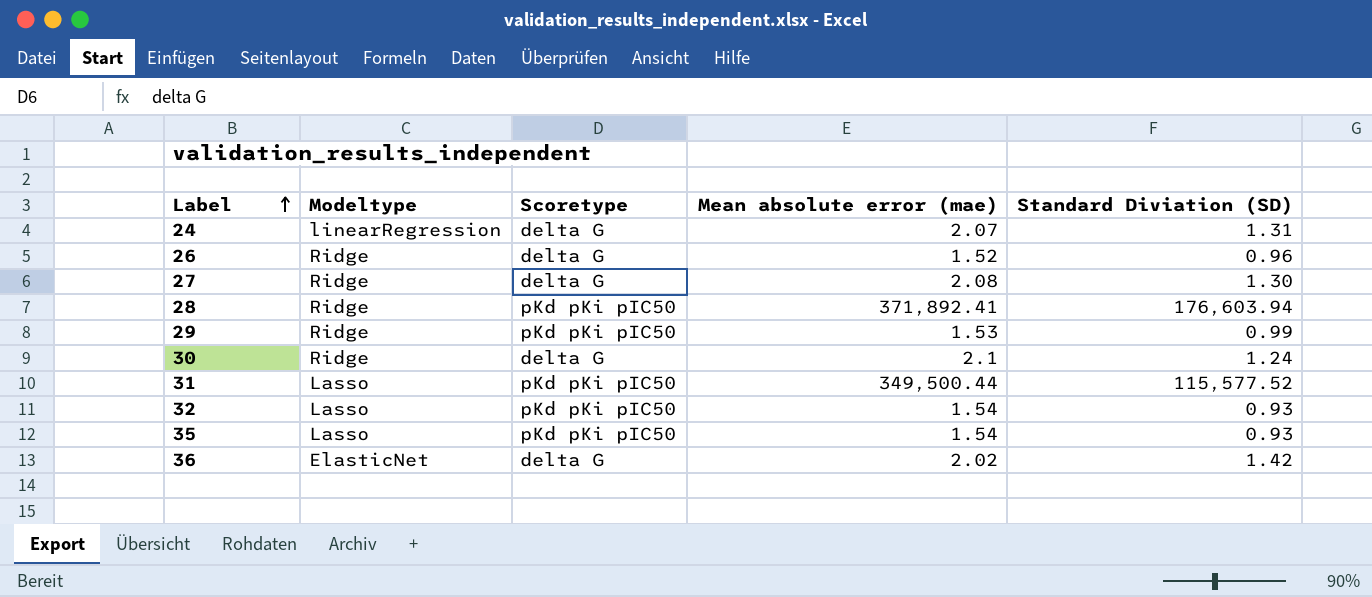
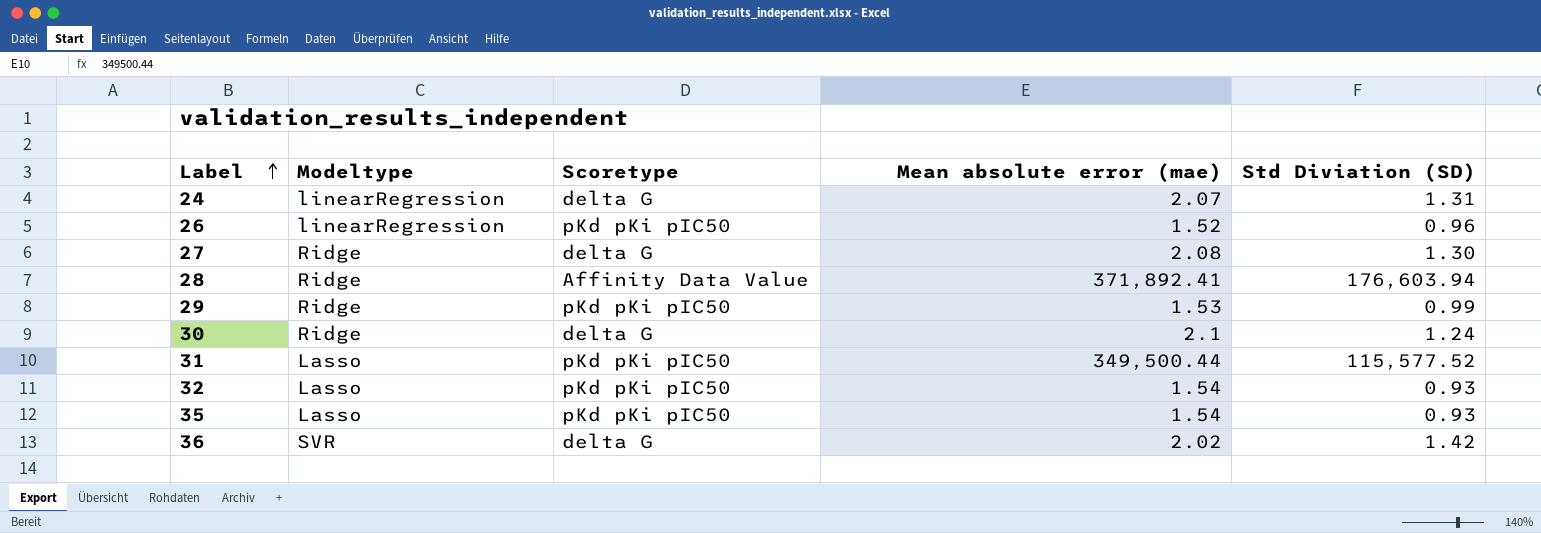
column name: Standard Diviation (SD) -> Std Diviation (SD)
26 | Modeltype: Ridge -> linearRegression
26 | Scoretype: delta G -> pKd pKi pIC50
28 | Scoretype: pKd pKi pIC50 -> Affinity Data Value
36 | Modeltype: ElasticNet -> SVR

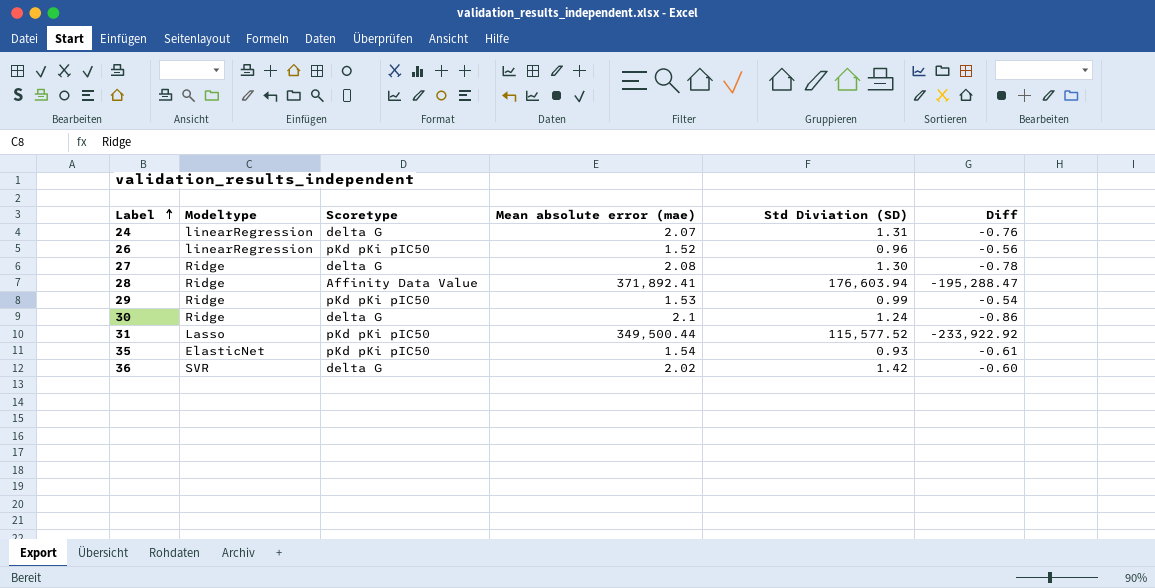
column Diff | formula: none -> [Std Diviation (SD)] - [Mean absolute error (mae)]
row 32: Lasso | pKd pKi pIC50 | 1.54 | 0.93 -> none
35 | Modeltype: Lasso -> ElasticNet

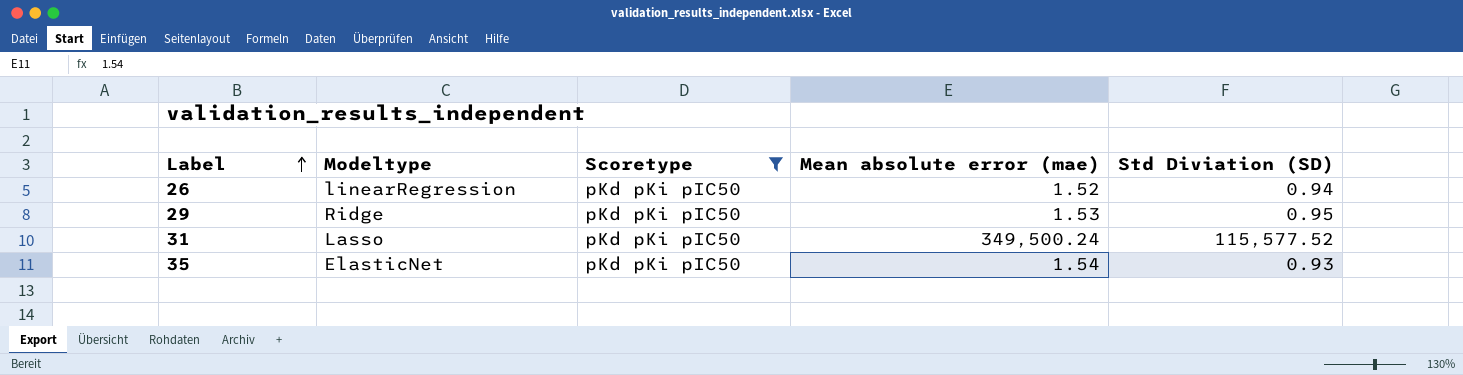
filter: none -> Scoretype = pKd pKi pIC50
column Diff | formula: [Std Diviation (SD)] - [Mean absolute error (mae)] -> none
26 | Std Diviation (SD): 0.96 -> 0.94
29 | Std Diviation (SD): 0.99 -> 0.95
31 | Mean absolute error (mae): 349,500.44 -> 349,500.24

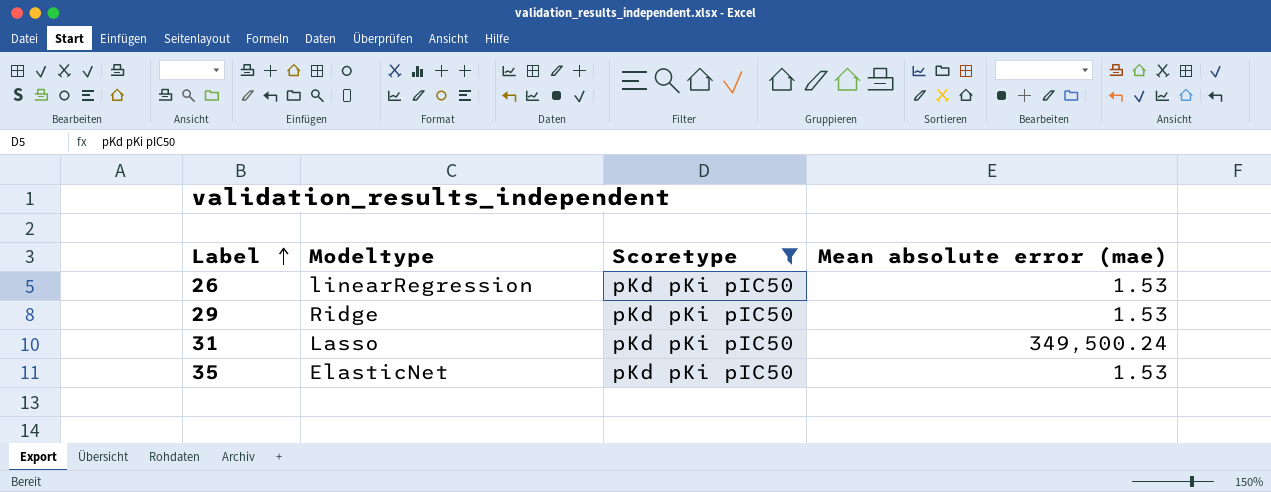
column Std Diviation (SD) | position: 5 -> none
26 | Mean absolute error (mae): 1.52 -> 1.53
35 | Mean absolute error (mae): 1.54 -> 1.53

